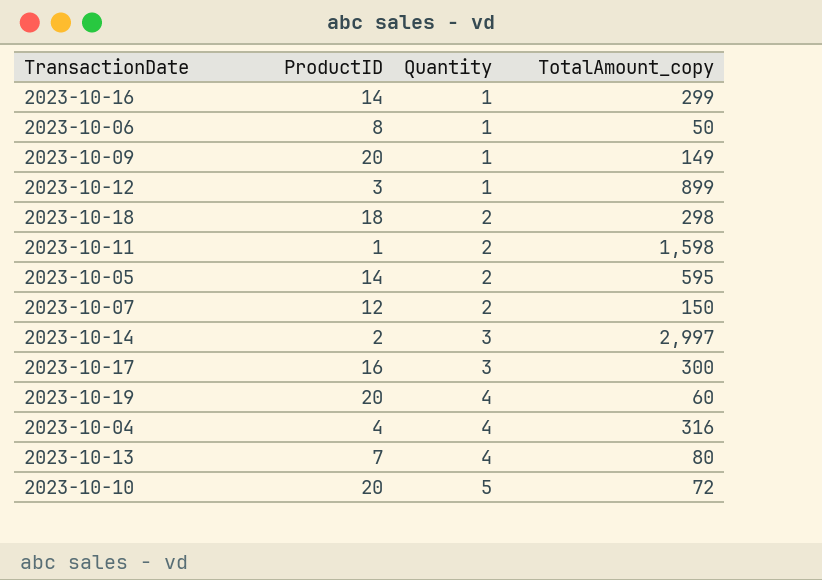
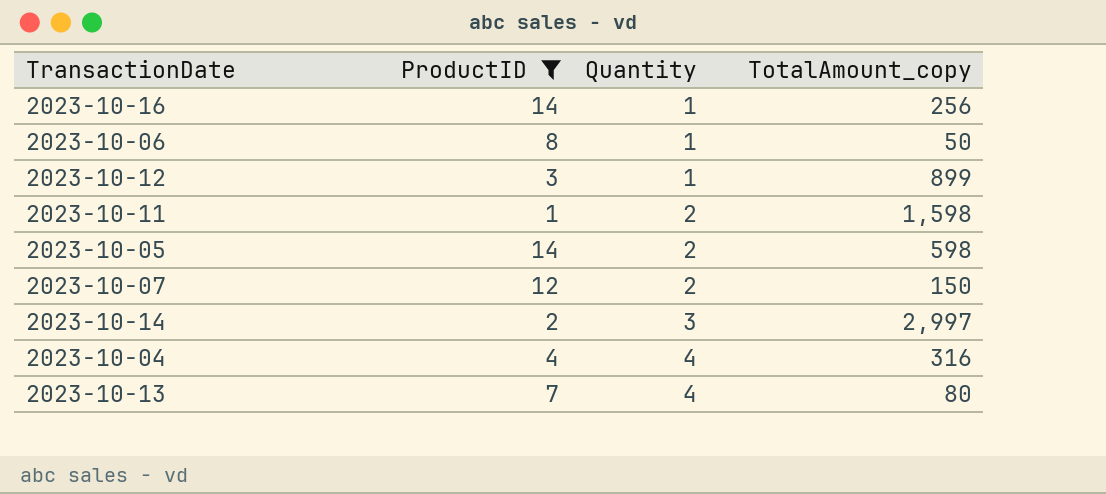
filter: none -> ProductID <= 14
2023-10-16 | TotalAmount_copy: 299 -> 256
2023-10-05 | TotalAmount_copy: 595 -> 598

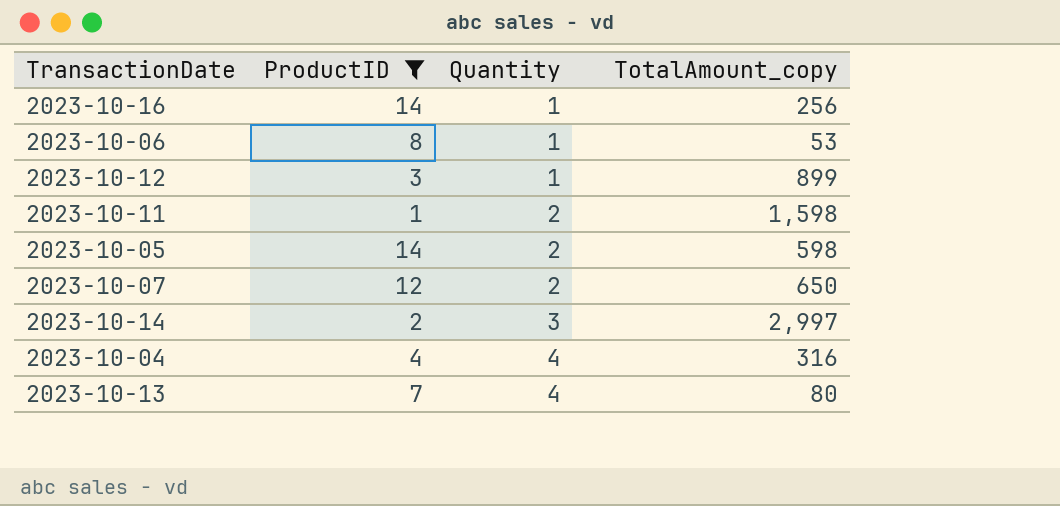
2023-10-06 | TotalAmount_copy: 50 -> 53
2023-10-07 | TotalAmount_copy: 150 -> 650

